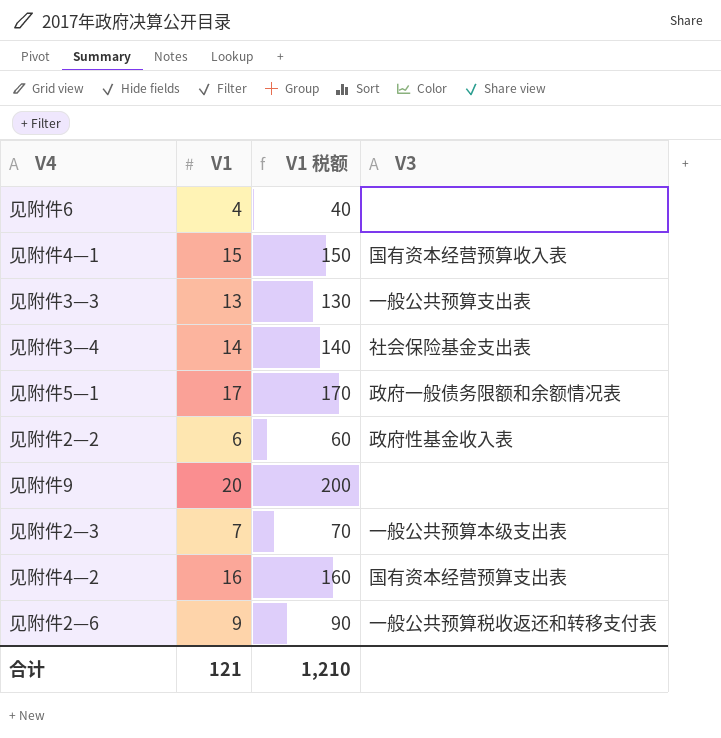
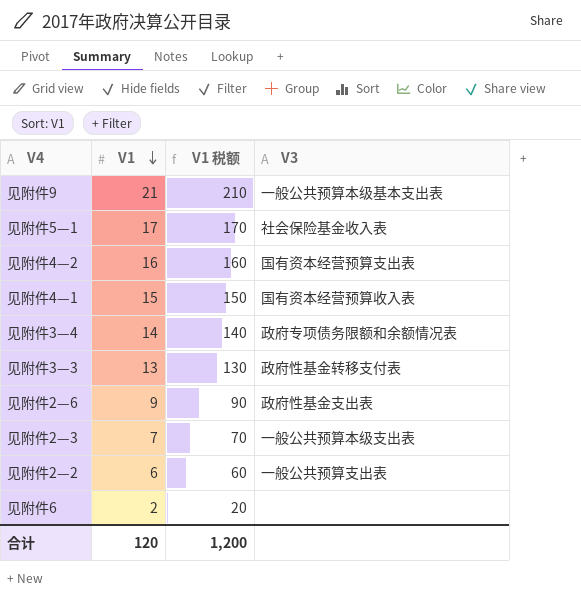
row order: none -> V1 descending
见附件9 | V1: 20 -> 21
见附件9 | V1 税额: 200 -> 210
见附件9 | V3: none -> 一般公共预算本级基本支出表
见附件5—1 | V3: 政府一般债务限额和余额情况表 -> 社会保险基金收入表
见附件3—4 | V3: 社会保险基金支出表 -> 政府专项债务限额和余额情况表
见附件3—3 | V3: 一般公共预算支出表 -> 政府性基金转移支付表
见附件2—6 | V3: 一般公共预算税收返还和转移支付表 -> 政府性基金支出表
见附件2—2 | V3: 政府性基金收入表 -> 一般公共预算支出表
见附件6 | V1: 4 -> 2
见附件6 | V1 税额: 40 -> 20
合计 | V1: 121 -> 120
合计 | V1 税额: 1,210 -> 1,200

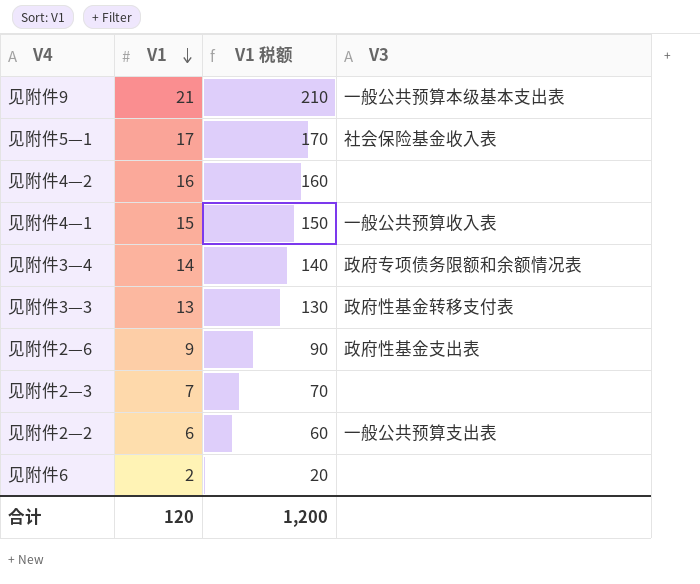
见附件4—2 | V3: 国有资本经营预算支出表 -> none
见附件4—1 | V3: 国有资本经营预算收入表 -> 一般公共预算收入表
见附件2—3 | V3: 一般公共预算本级支出表 -> none

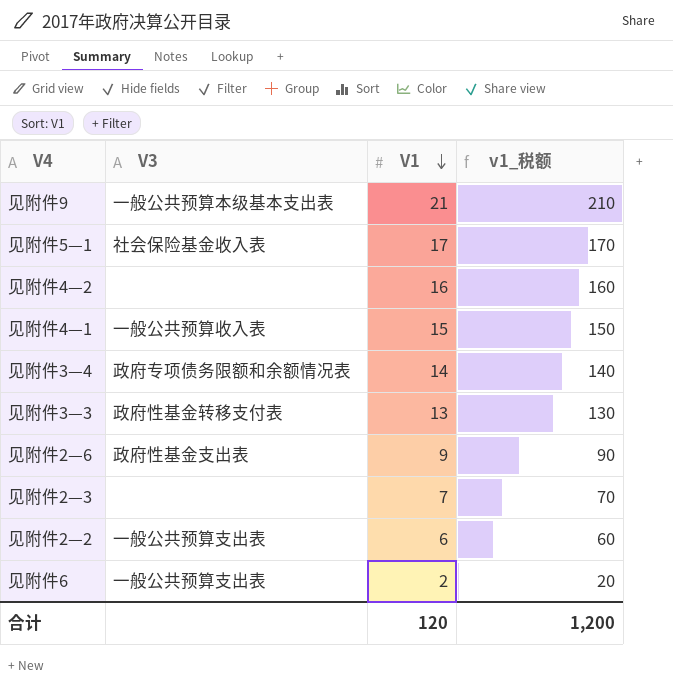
column V3 | position: 4 -> 2
column name: V1 税额 -> v1_税额
见附件6 | V3: none -> 一般公共预算支出表

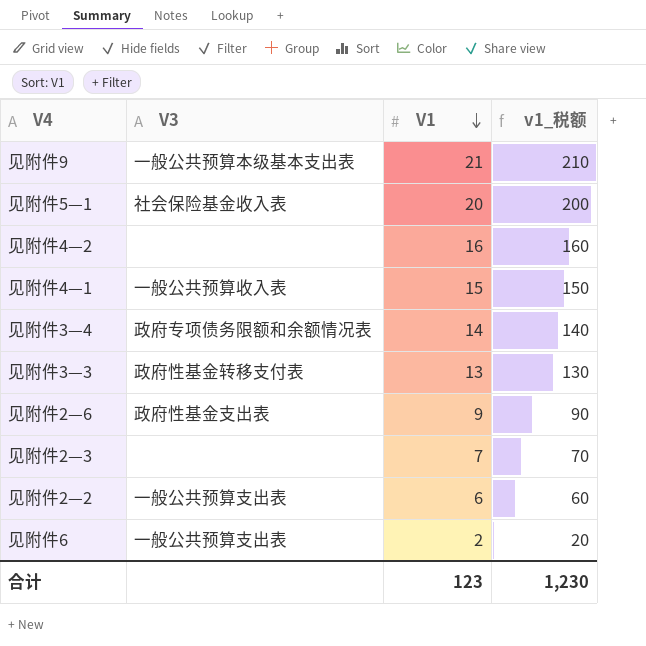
见附件5—1 | V1: 17 -> 20
见附件5—1 | v1_税额: 170 -> 200
合计 | V1: 120 -> 123
合计 | v1_税额: 1,200 -> 1,230

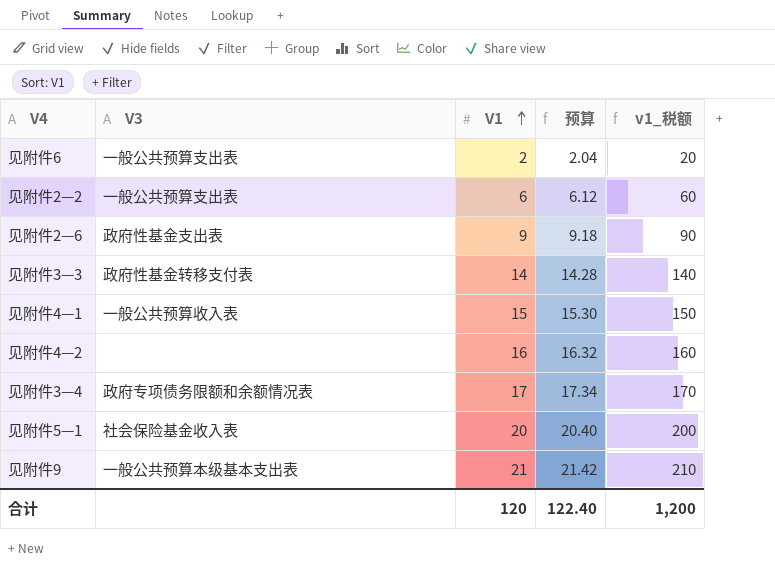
row order: V1 descending -> V1 ascending
column 预算 | formula: none -> [V1] * 1.02
row 见附件2—3: none | 7 | 70 -> none
见附件3—3 | V1: 13 -> 14
见附件3—3 | v1_税额: 130 -> 140
见附件3—4 | V1: 14 -> 17
见附件3—4 | v1_税额: 140 -> 170
合计 | V1: 123 -> 120
合计 | v1_税额: 1,230 -> 1,200

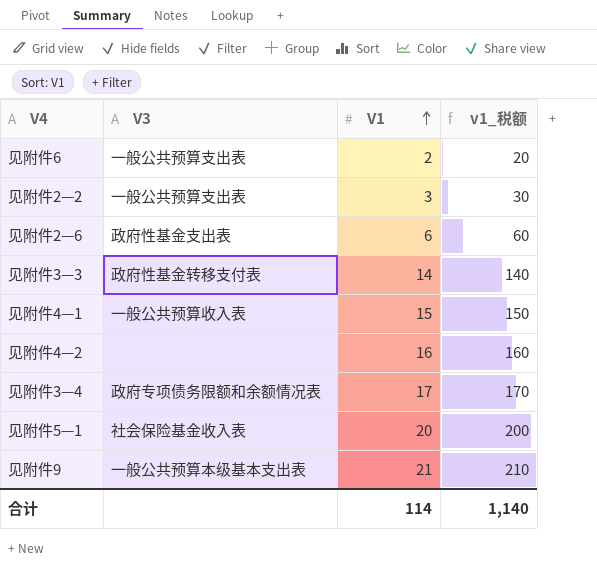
column 预算 | formula: [V1] * 1.02 -> none
见附件2—2 | V1: 6 -> 3
见附件2—2 | v1_税额: 60 -> 30
见附件2—6 | V1: 9 -> 6
见附件2—6 | v1_税额: 90 -> 60
合计 | V1: 120 -> 114
合计 | v1_税额: 1,200 -> 1,140

